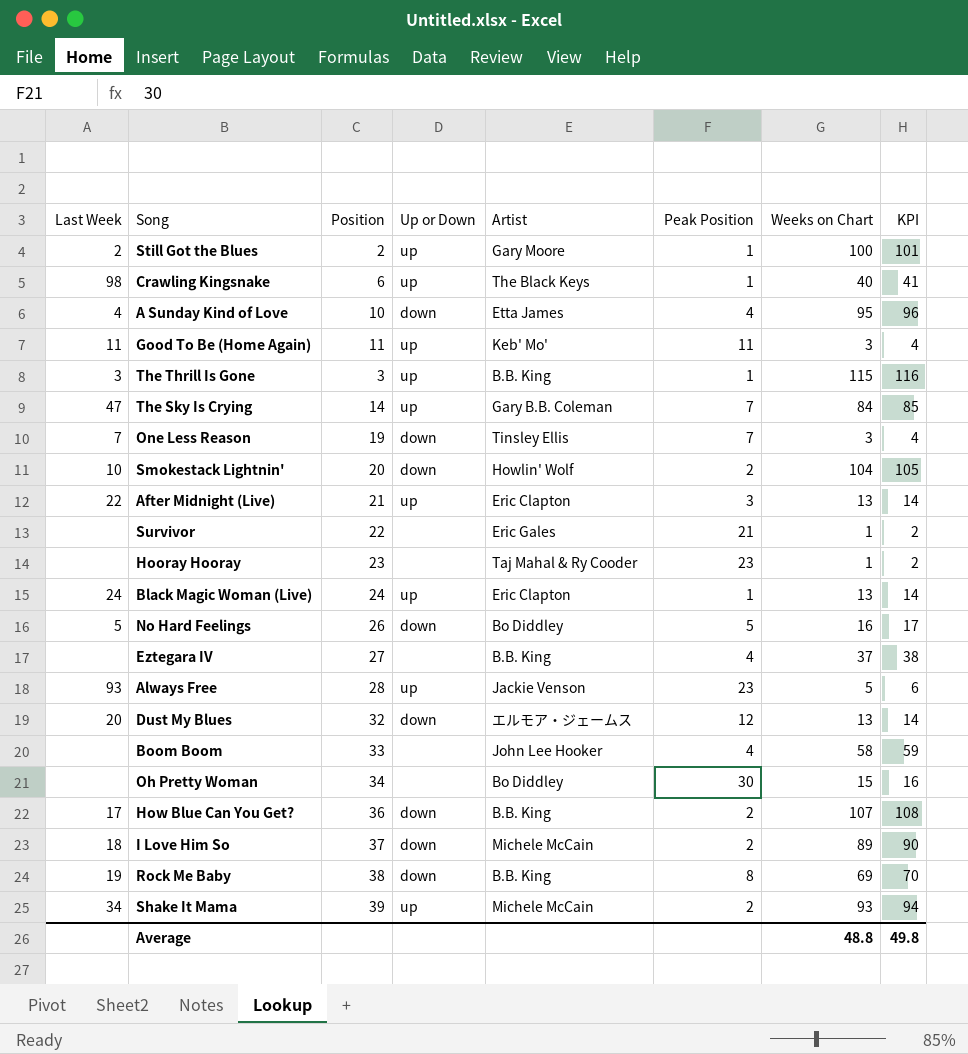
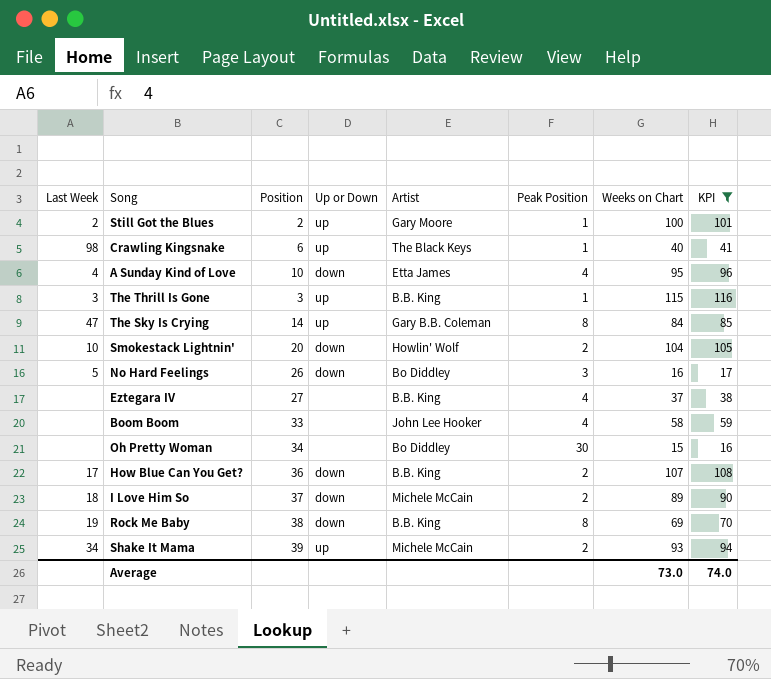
filter: none -> KPI >= 16
The Sky Is Crying | Peak Position: 7 -> 8
No Hard Feelings | Peak Position: 5 -> 3
Average | Weeks on Chart: 48.8 -> 73.0
Average | KPI: 49.8 -> 74.0

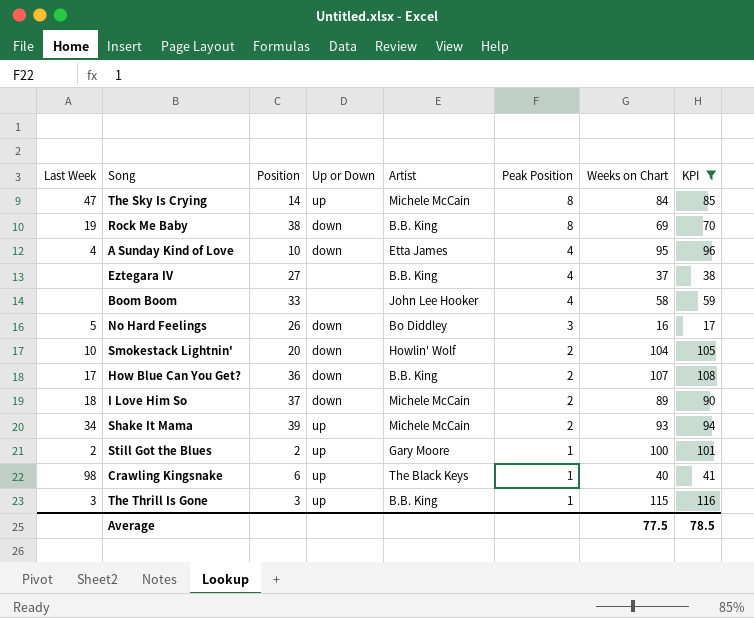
row order: none -> Peak Position descending
row Oh Pretty Woman: none | 34 | none | Bo Diddley | 30 | 15 | 16 -> none
The Sky Is Crying | Artist: Gary B.B. Coleman -> Michele McCain
Average | Weeks on Chart: 73.0 -> 77.5
Average | KPI: 74.0 -> 78.5

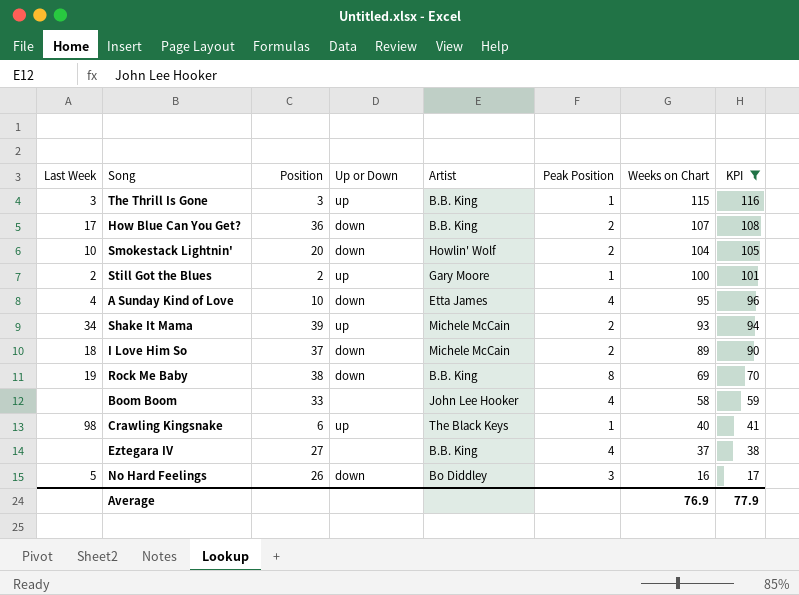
row order: Peak Position descending -> Weeks on Chart descending
row The Sky Is Crying: 47 | 14 | up | Michele McCain | 8 | 84 | 85 -> none
Average | Weeks on Chart: 77.5 -> 76.9
Average | KPI: 78.5 -> 77.9

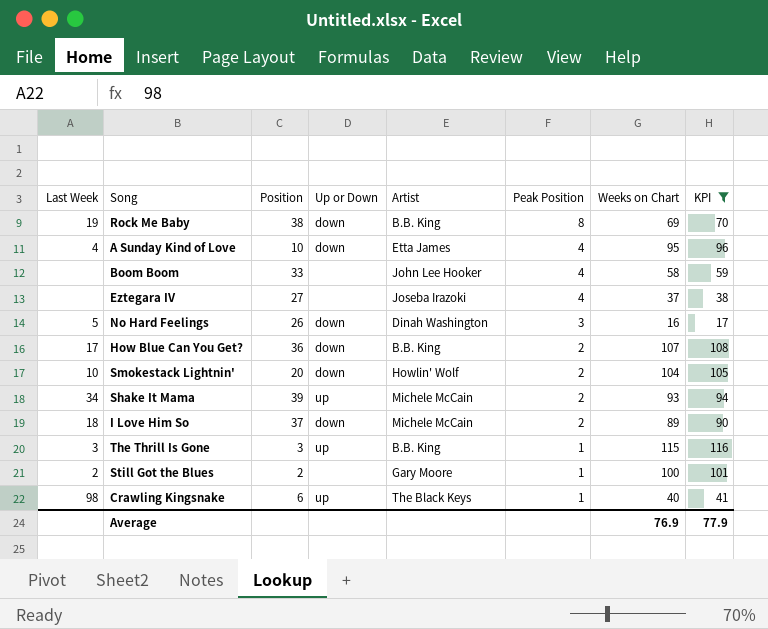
row order: Weeks on Chart descending -> Peak Position descending
Eztegara IV | Artist: B.B. King -> Joseba Irazoki
No Hard Feelings | Artist: Bo Diddley -> Dinah Washington
Still Got the Blues | Up or Down: up -> none

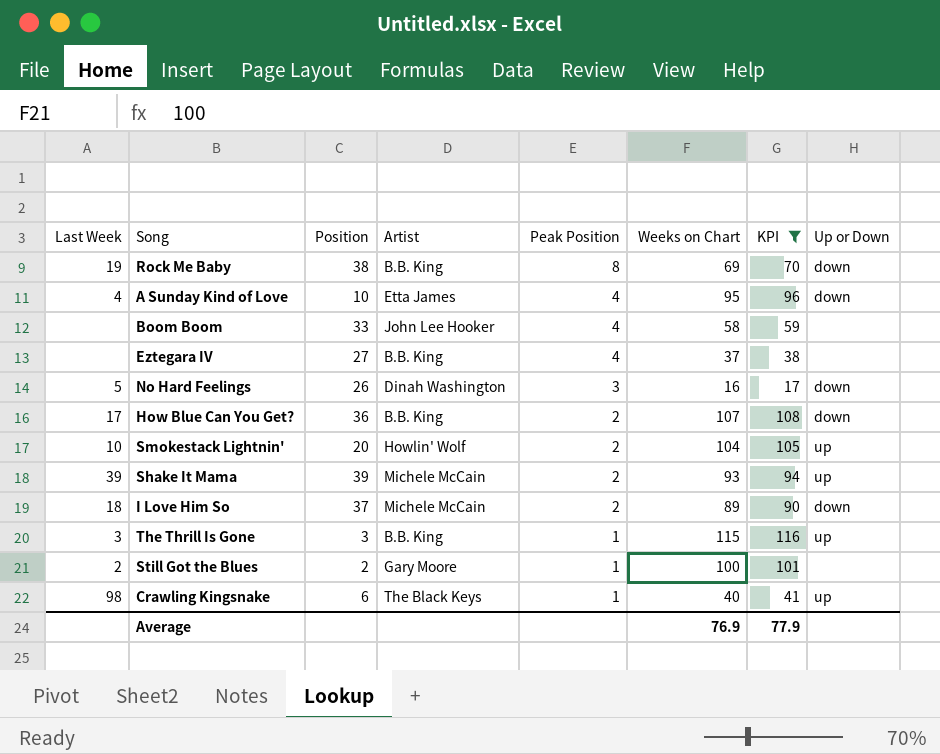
column Up or Down | position: 4 -> 8
Eztegara IV | Artist: Joseba Irazoki -> B.B. King
Smokestack Lightnin' | Up or Down: down -> up
Shake It Mama | Last Week: 34 -> 39

